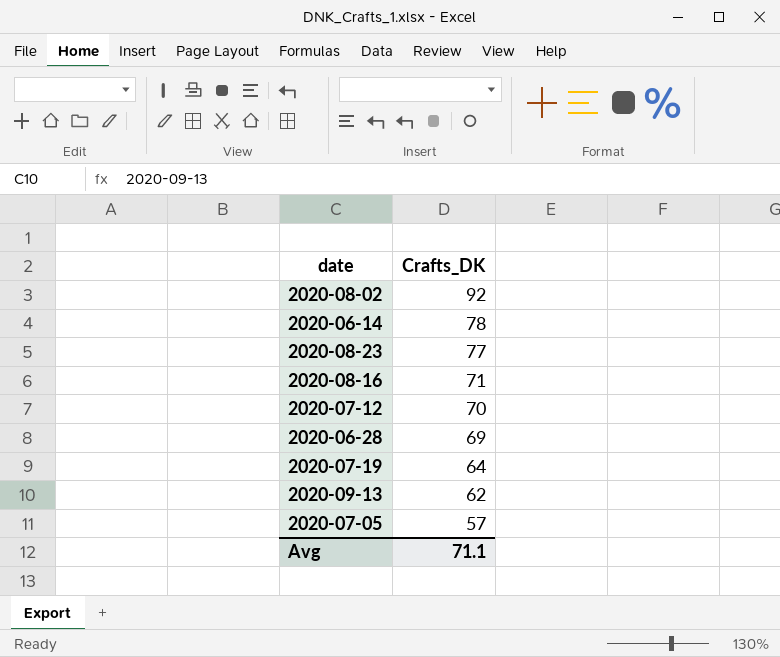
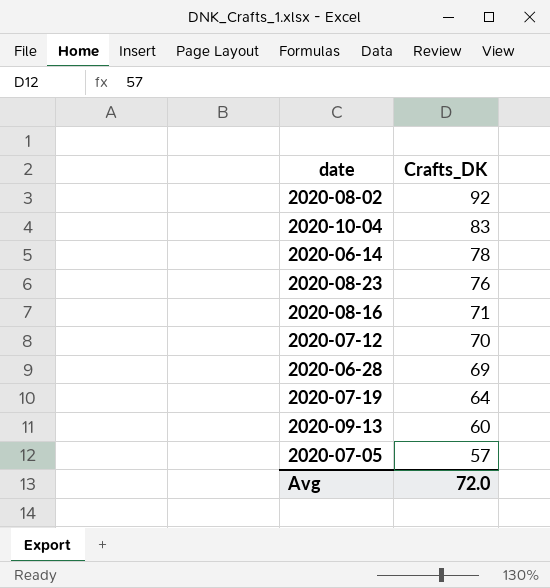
row 2020-10-04: none -> 83
2020-08-23 | Crafts_DK: 77 -> 76
2020-09-13 | Crafts_DK: 62 -> 60
Avg | Crafts_DK: 71.1 -> 72.0

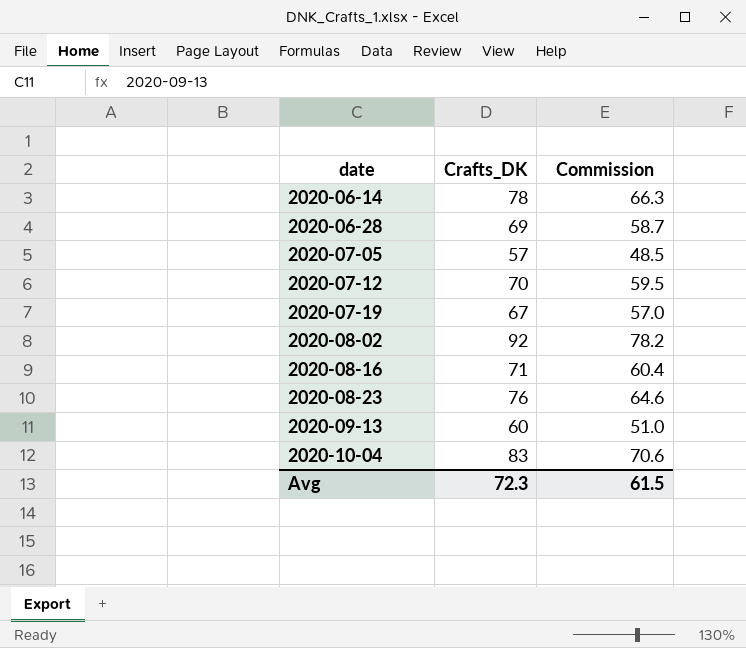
row order: Crafts_DK descending -> date ascending
column Commission | formula: none -> [Crafts_DK] * 0.85
2020-07-19 | Crafts_DK: 64 -> 67
Avg | Crafts_DK: 72.0 -> 72.3

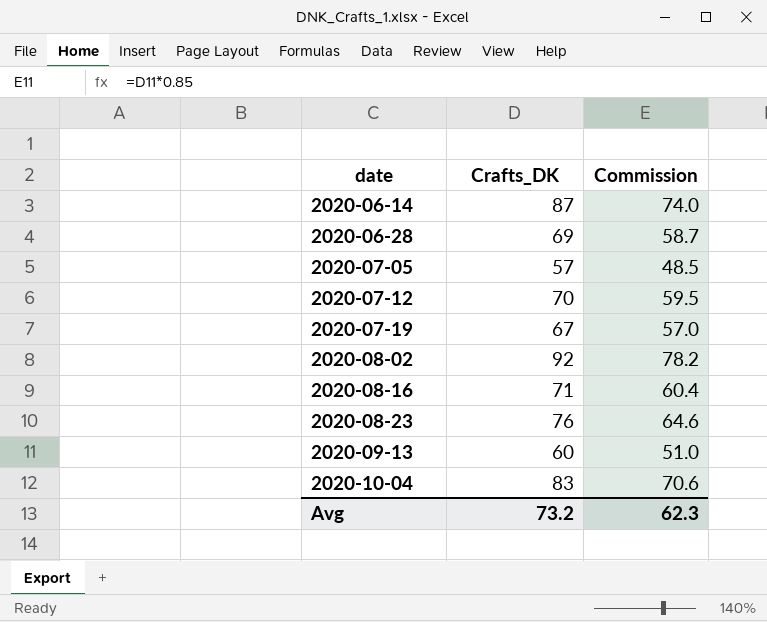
2020-06-14 | Crafts_DK: 78 -> 87
2020-06-14 | Commission: 66.3 -> 74.0
Avg | Crafts_DK: 72.3 -> 73.2
Avg | Commission: 61.5 -> 62.3

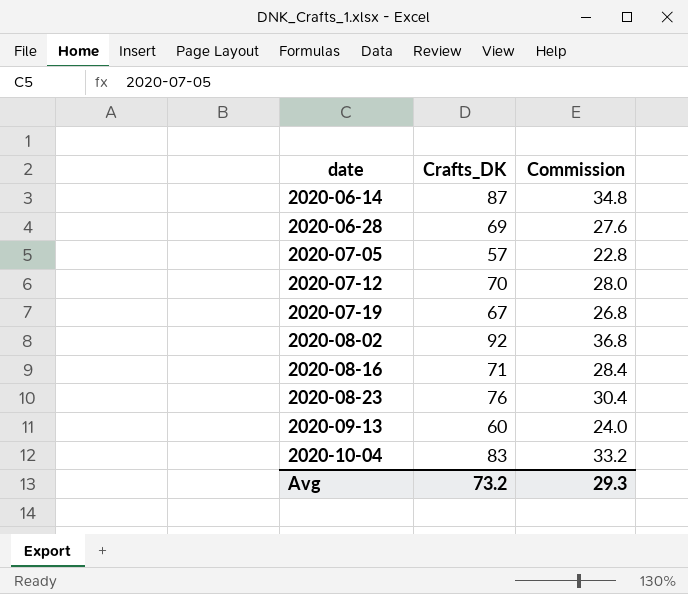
column Commission | formula: [Crafts_DK] * 0.85 -> [Crafts_DK] * 0.4
Avg | Commission: 62.3 -> 29.3

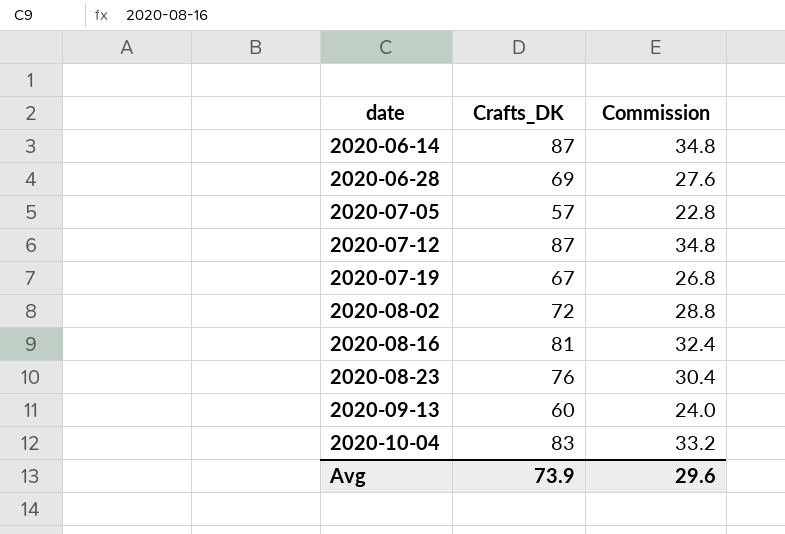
2020-07-12 | Crafts_DK: 70 -> 87
2020-07-12 | Commission: 28.0 -> 34.8
2020-08-02 | Crafts_DK: 92 -> 72
2020-08-02 | Commission: 36.8 -> 28.8
2020-08-16 | Crafts_DK: 71 -> 81
2020-08-16 | Commission: 28.4 -> 32.4
Avg | Crafts_DK: 73.2 -> 73.9
Avg | Commission: 29.3 -> 29.6

